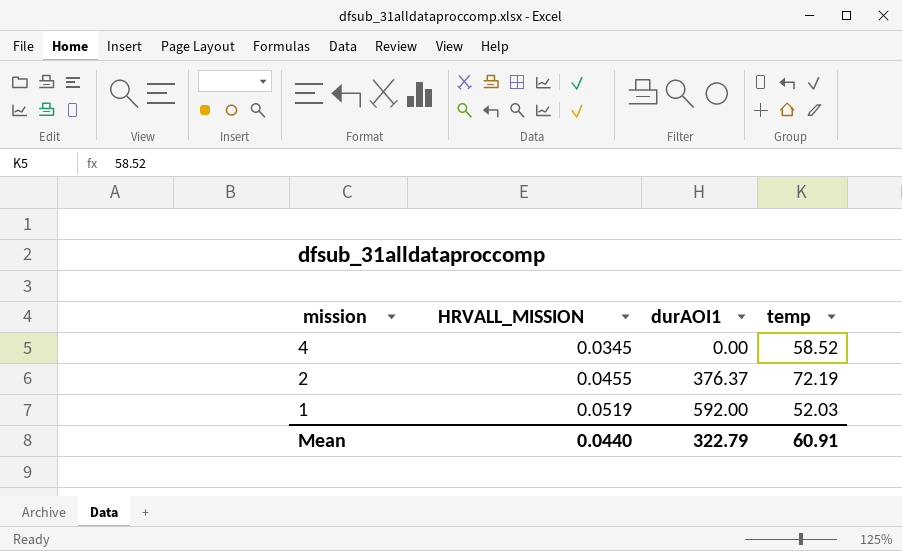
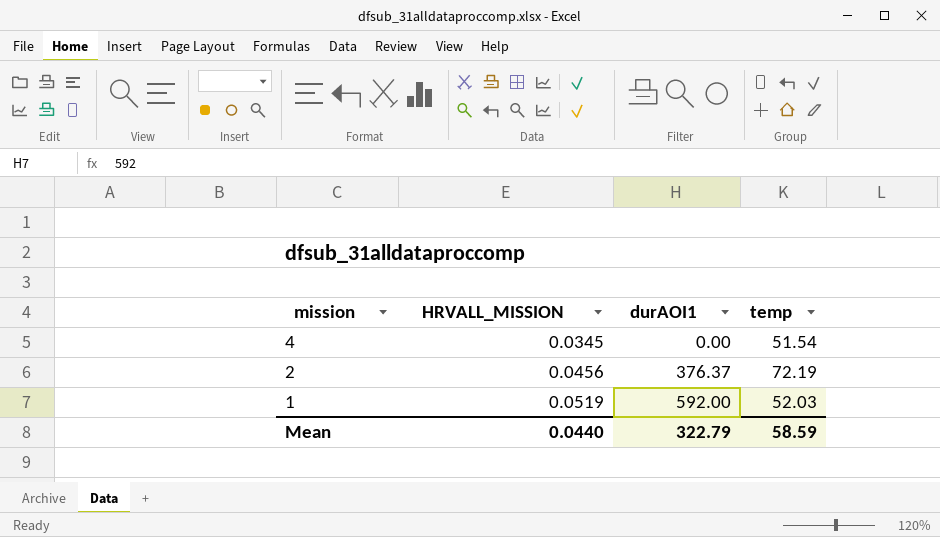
4 | temp: 58.52 -> 51.54
2 | HRVALL_MISSION: 0.0455 -> 0.0456
Mean | temp: 60.91 -> 58.59

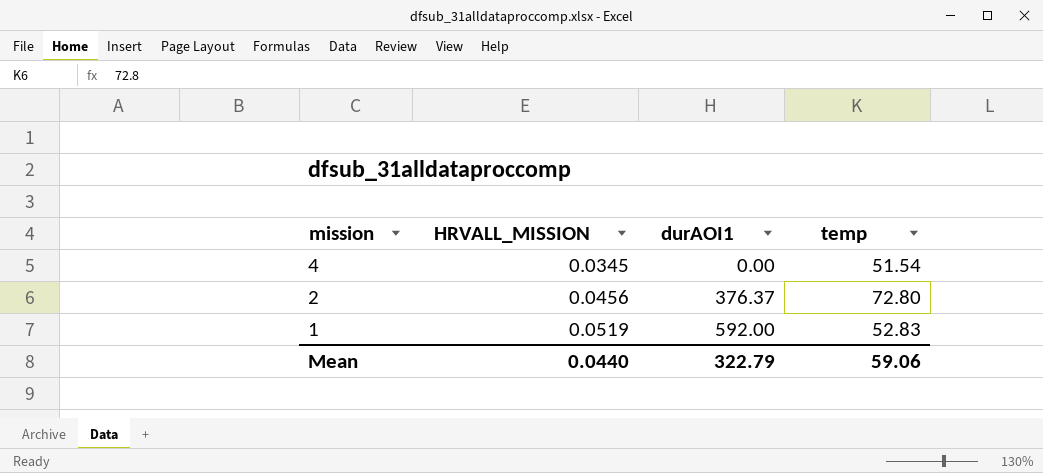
2 | temp: 72.19 -> 72.80
1 | temp: 52.03 -> 52.83
Mean | temp: 58.59 -> 59.06

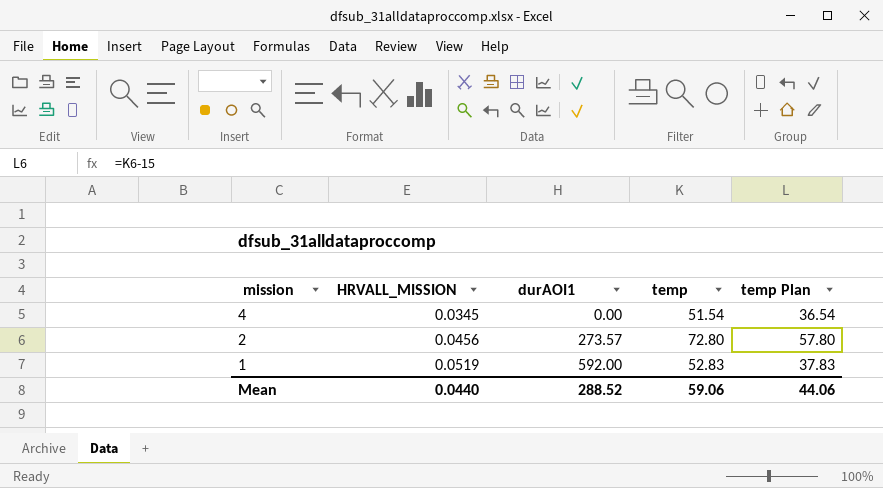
column temp Plan | formula: none -> [temp] - 15
2 | durAOI1: 376.37 -> 273.57
Mean | durAOI1: 322.79 -> 288.52

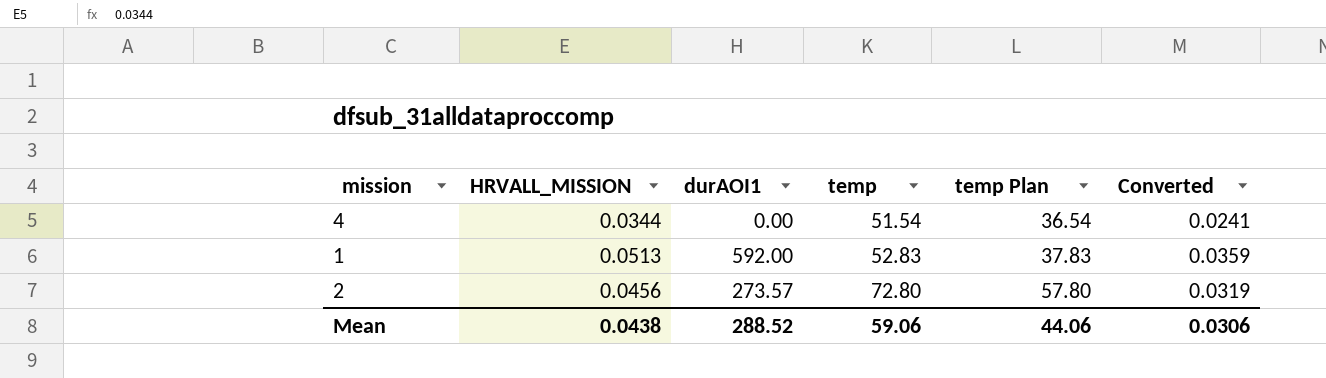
row order: mission descending -> temp ascending
column Converted | formula: none -> [HRVALL_MISSION] * 0.7
4 | HRVALL_MISSION: 0.0345 -> 0.0344
1 | HRVALL_MISSION: 0.0519 -> 0.0513
Mean | HRVALL_MISSION: 0.0440 -> 0.0438

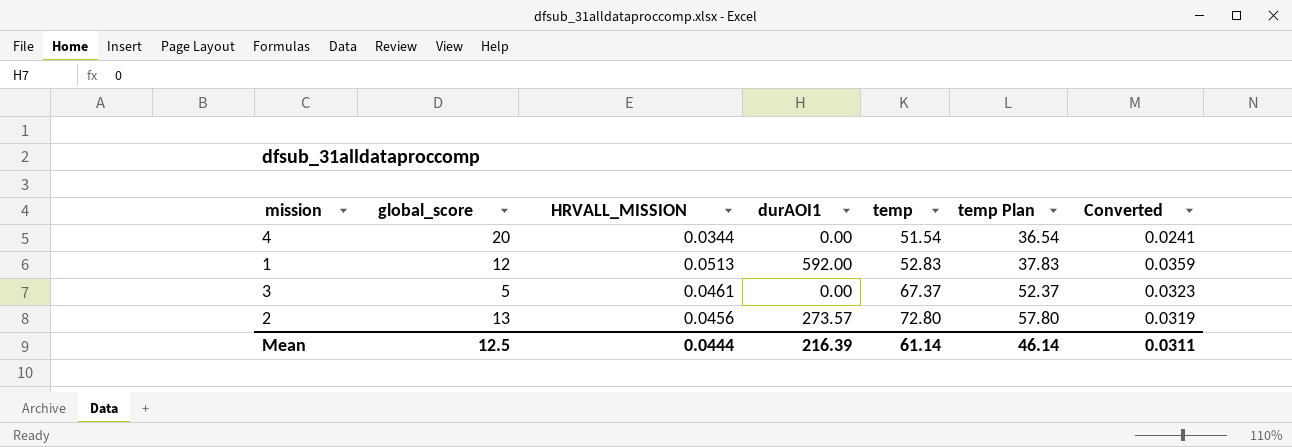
column global_score | position: none -> 2
row 3: none -> 5 | 0.0461 | 0.00 | 67.37 | 52.37 | 0.0323
Mean | HRVALL_MISSION: 0.0438 -> 0.0444
Mean | durAOI1: 288.52 -> 216.39
Mean | temp: 59.06 -> 61.14
Mean | temp Plan: 44.06 -> 46.14
Mean | Converted: 0.0306 -> 0.0311

